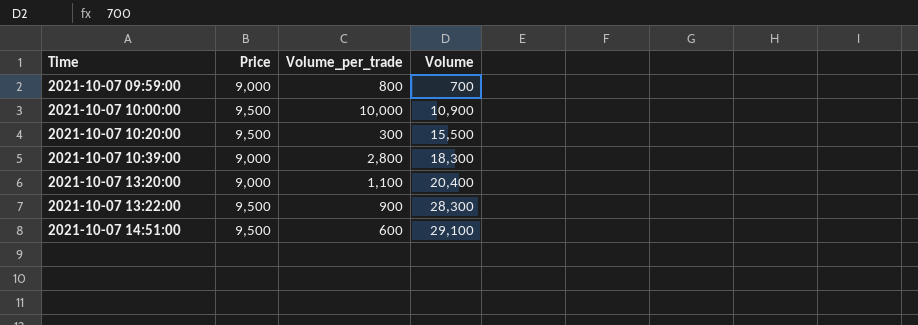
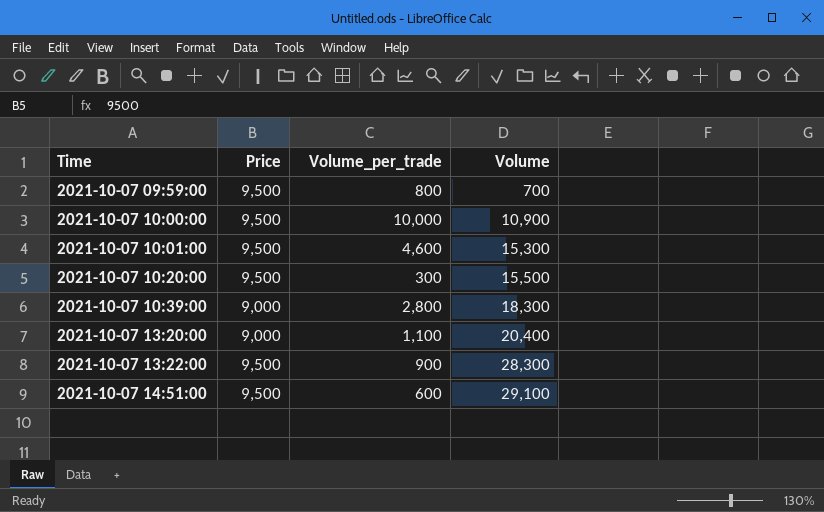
2021-10-07 09:59:00 | Price: 9,000 -> 9,500
row 2021-10-07 10:01:00: none -> 9,500 | 4,600 | 15,300

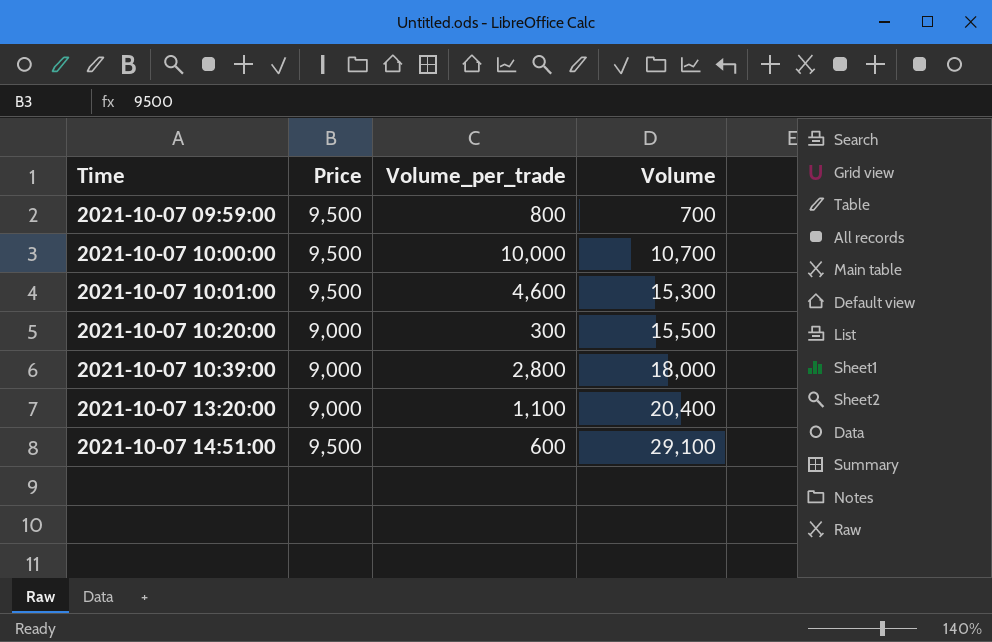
row 2021-10-07 13:22:00: 9,500 | 900 | 28,300 -> none
2021-10-07 10:00:00 | Volume: 10,900 -> 10,700
2021-10-07 10:20:00 | Price: 9,500 -> 9,000
2021-10-07 10:39:00 | Volume: 18,300 -> 18,000

